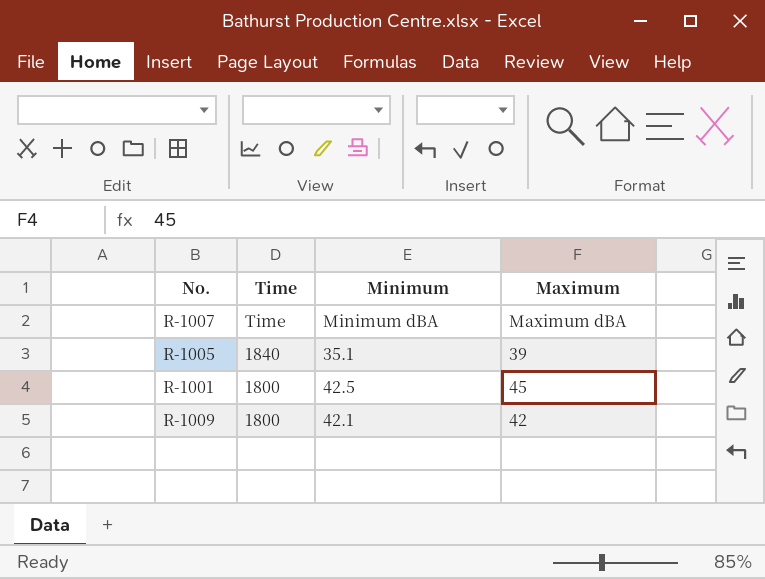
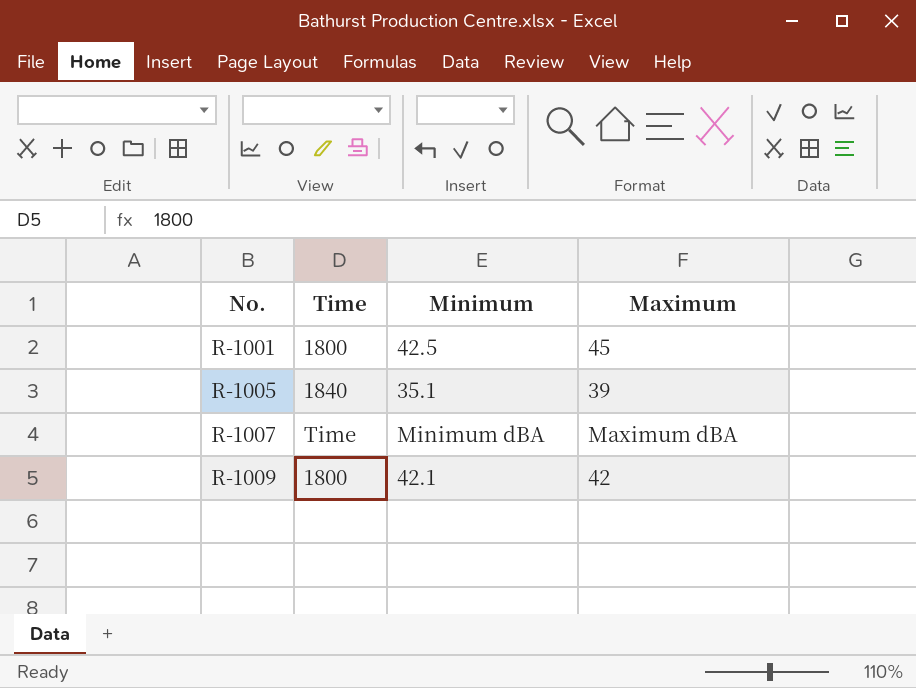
row order: Time descending -> No. ascending

